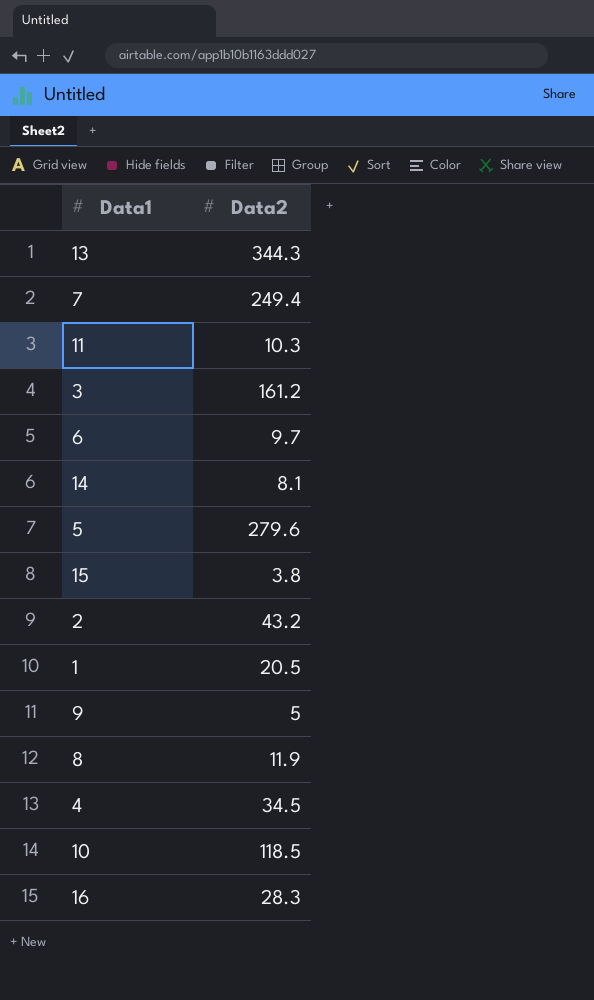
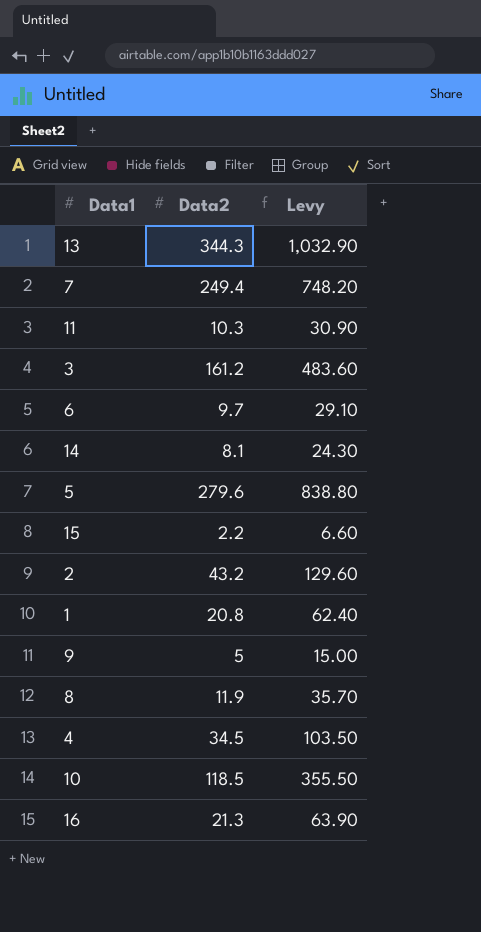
column Levy | formula: none -> [Data2] * 3
15 | Data2: 3.8 -> 2.2
1 | Data2: 20.5 -> 20.8
16 | Data2: 28.3 -> 21.3

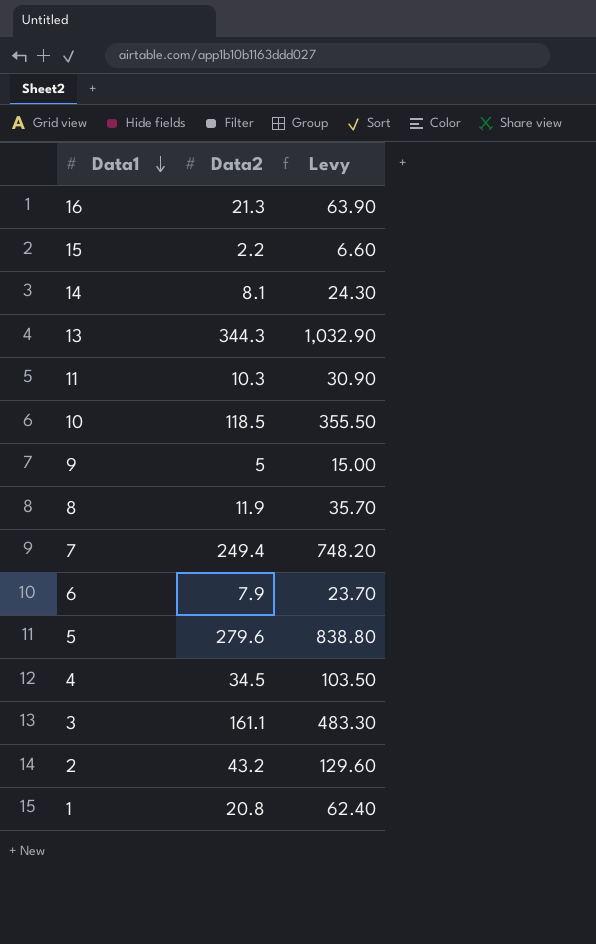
row order: none -> Data1 descending
6 | Data2: 9.7 -> 7.9
6 | Levy: 29.10 -> 23.70
3 | Data2: 161.2 -> 161.1
3 | Levy: 483.60 -> 483.30

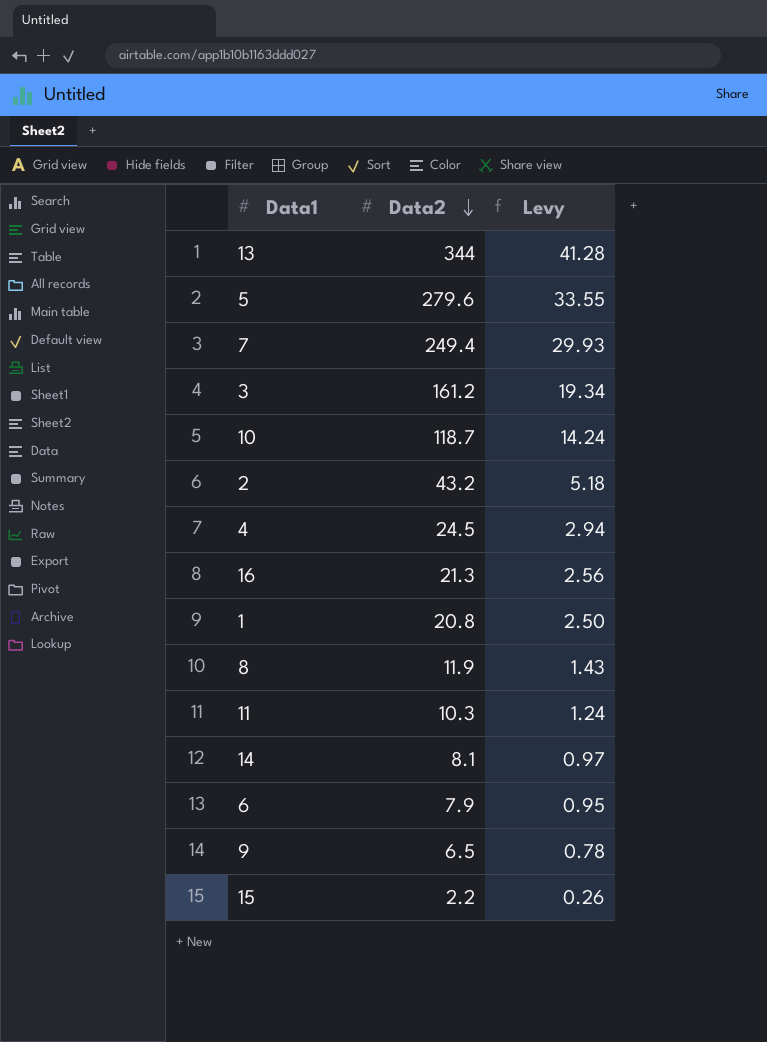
row order: Data1 descending -> Data2 descending
column Levy | formula: [Data2] * 3 -> [Data2] * 0.12
13 | Data2: 344.3 -> 344
3 | Data2: 161.1 -> 161.2
10 | Data2: 118.5 -> 118.7
4 | Data2: 34.5 -> 24.5
9 | Data2: 5 -> 6.5

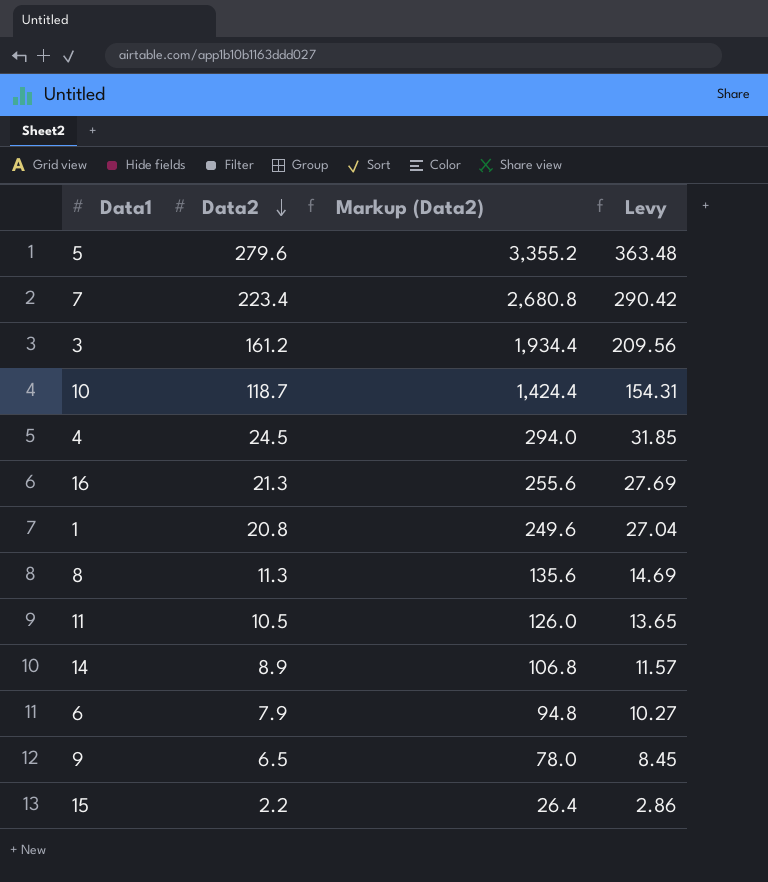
column Markup (Data2) | formula: none -> [Data2] * 12
column Levy | formula: [Data2] * 0.12 -> [Data2] * 1.3
row 13: 344 | 41.28 -> none
row 2: 43.2 | 5.18 -> none
7 | Data2: 249.4 -> 223.4
8 | Data2: 11.9 -> 11.3
11 | Data2: 10.3 -> 10.5
14 | Data2: 8.1 -> 8.9

